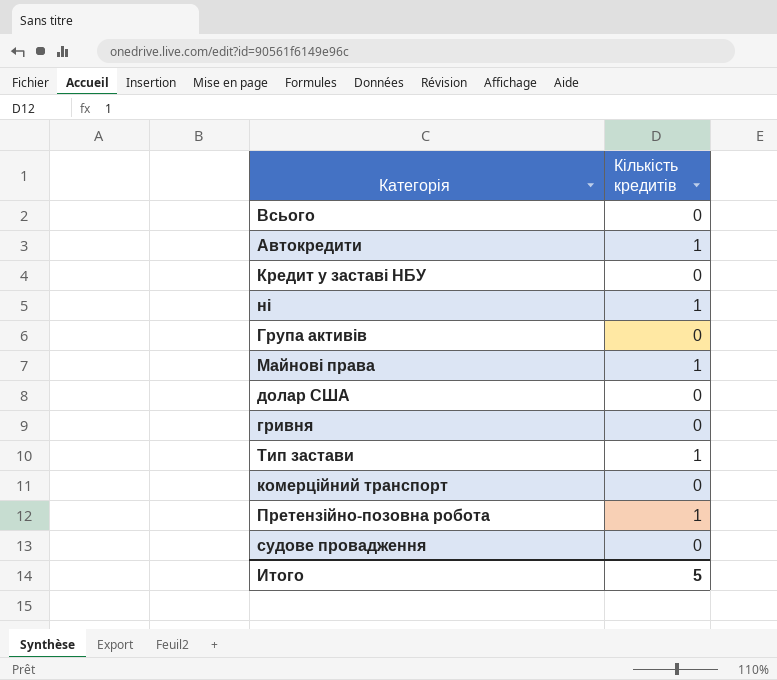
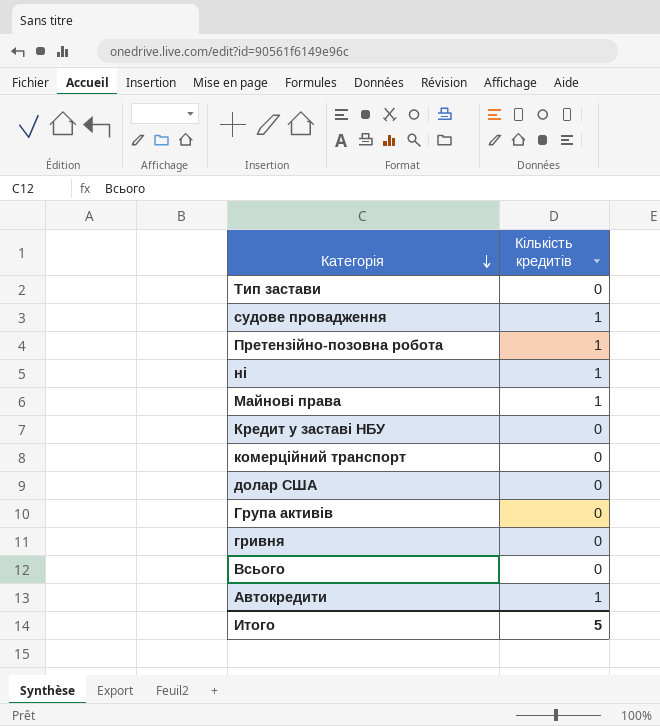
row order: none -> Категорія descending
Тип застави | Кількість кредитів: 1 -> 0
судове провадження | Кількість кредитів: 0 -> 1

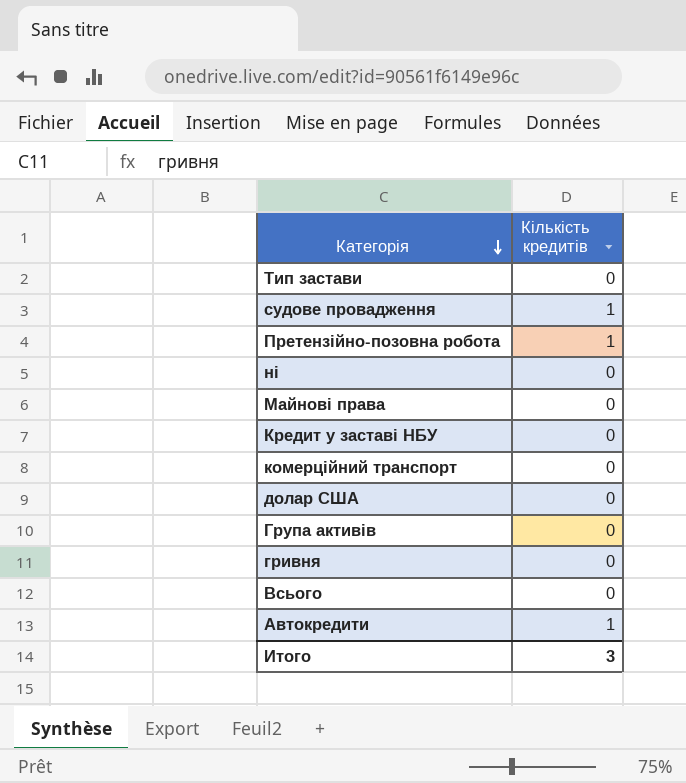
ні | Кількість кредитів: 1 -> 0
Майнові права | Кількість кредитів: 1 -> 0
Итого | Кількість кредитів: 5 -> 3

